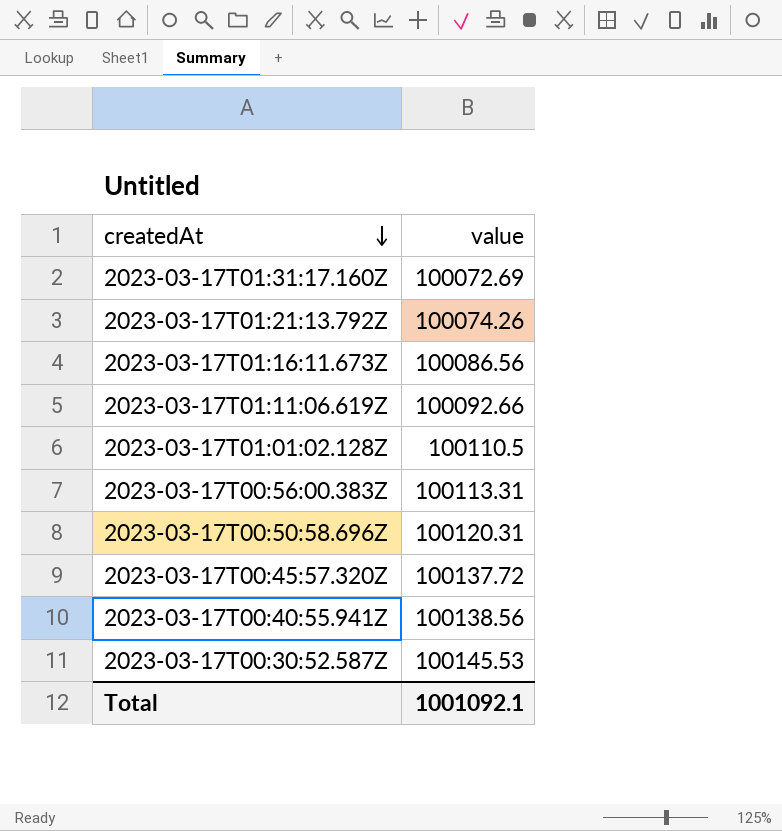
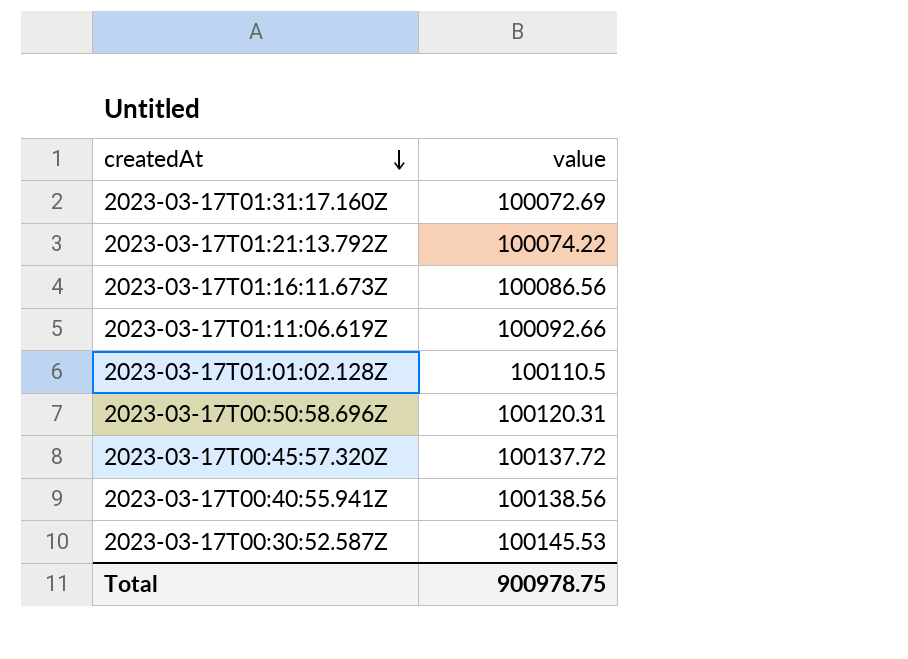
row 2023-03-17T00:56:00.383Z: 100113.31 -> none
2023-03-17T01:21:13.792Z | value: 100074.26 -> 100074.22
Total | value: 1001092.1 -> 900978.75

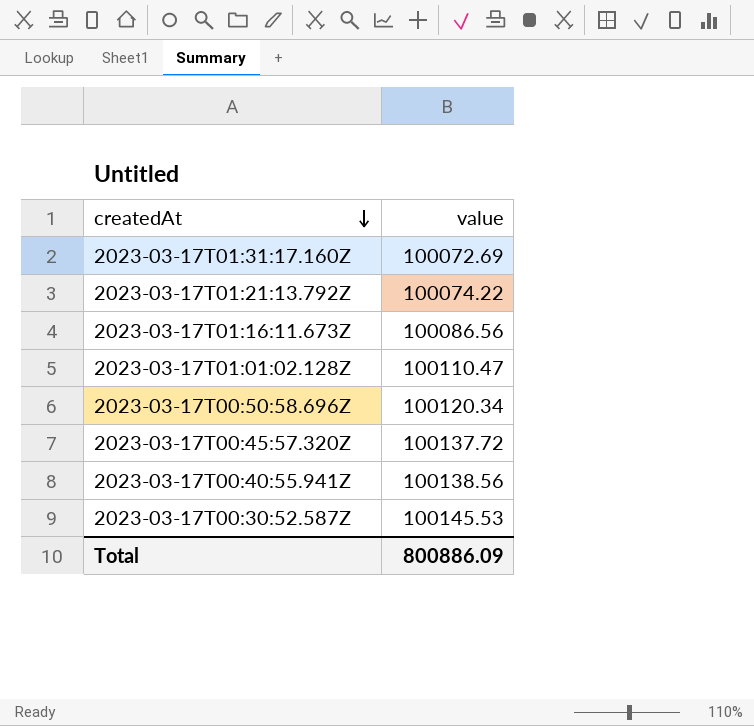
row 2023-03-17T01:11:06.619Z: 100092.66 -> none
2023-03-17T01:01:02.128Z | value: 100110.5 -> 100110.47
2023-03-17T00:50:58.696Z | value: 100120.31 -> 100120.34
Total | value: 900978.75 -> 800886.09

